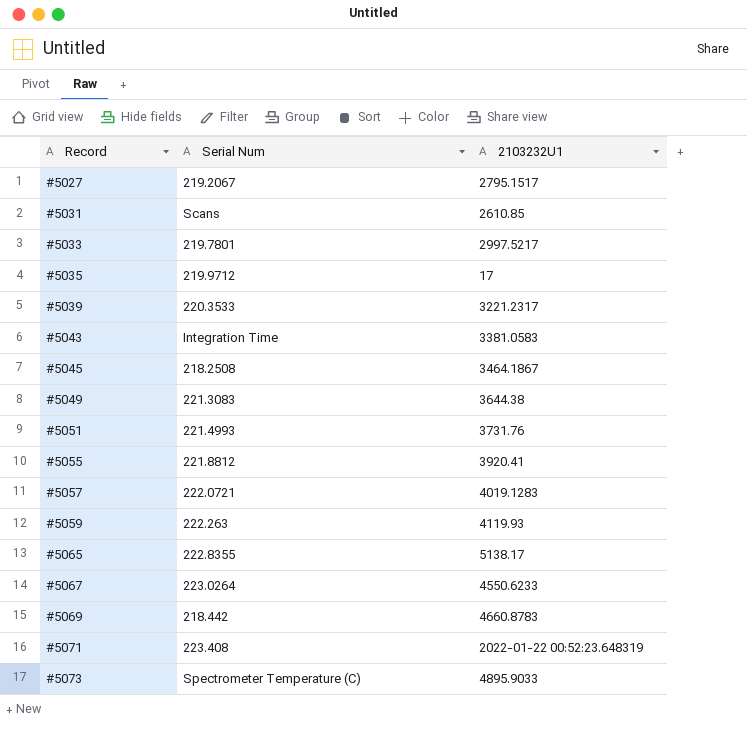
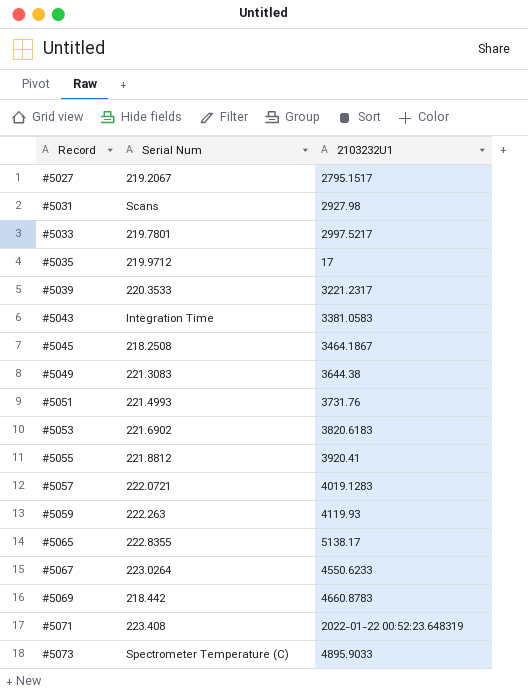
#5031 | 2103232U1: 2610.85 -> 2927.98
row #5053: none -> 221.6902 | 3820.6183

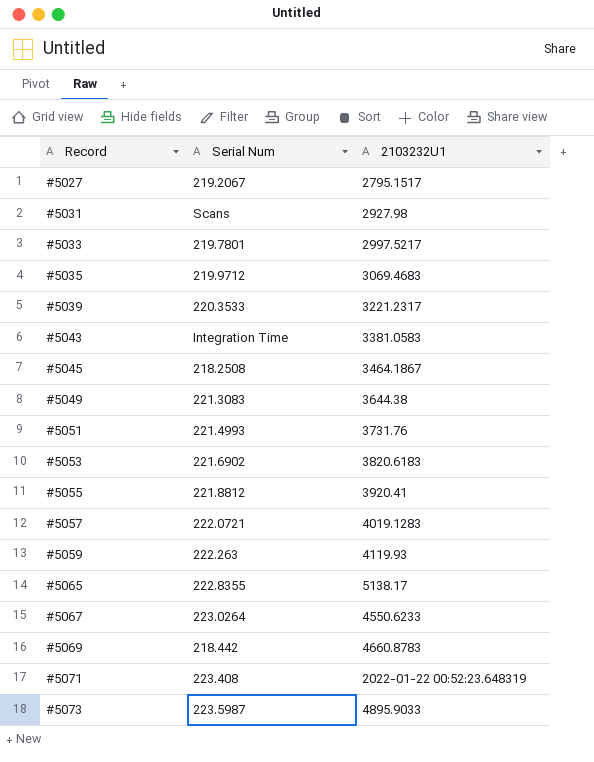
#5035 | 2103232U1: 17 -> 3069.4683
#5073 | Serial Num: Spectrometer Temperature (C) -> 223.5987

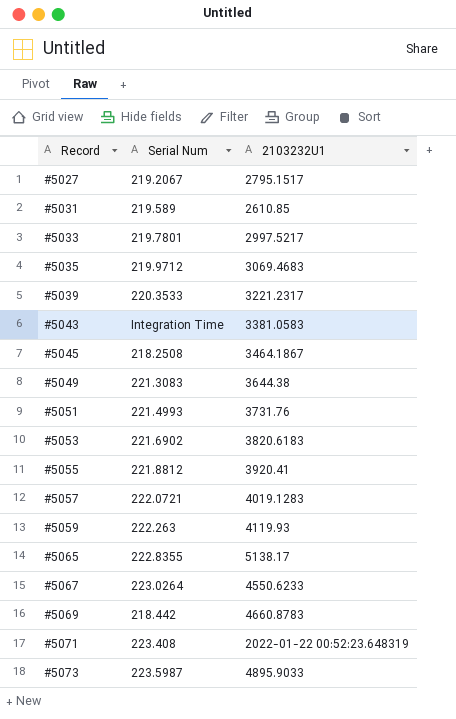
#5031 | Serial Num: Scans -> 219.589
#5031 | 2103232U1: 2927.98 -> 2610.85

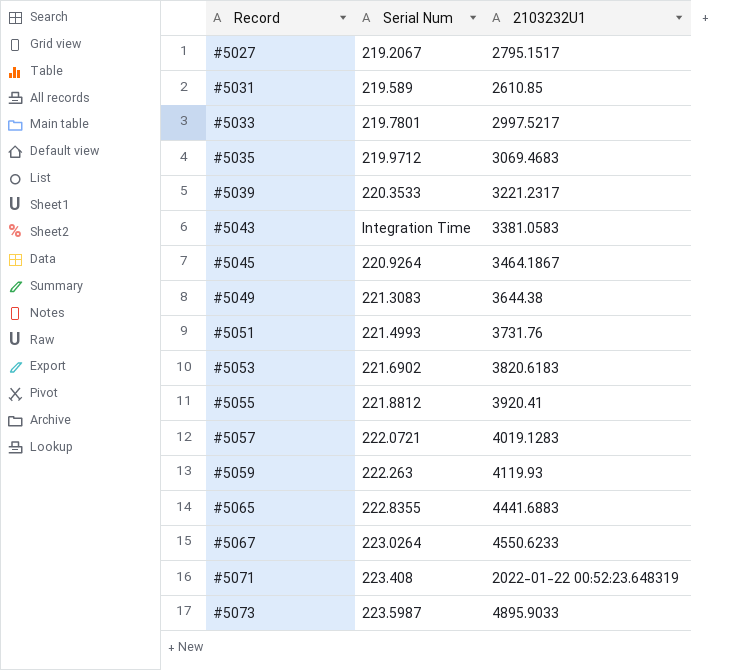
row #5069: 218.442 | 4660.8783 -> none
#5045 | Serial Num: 218.2508 -> 220.9264
#5065 | 2103232U1: 5138.17 -> 4441.6883

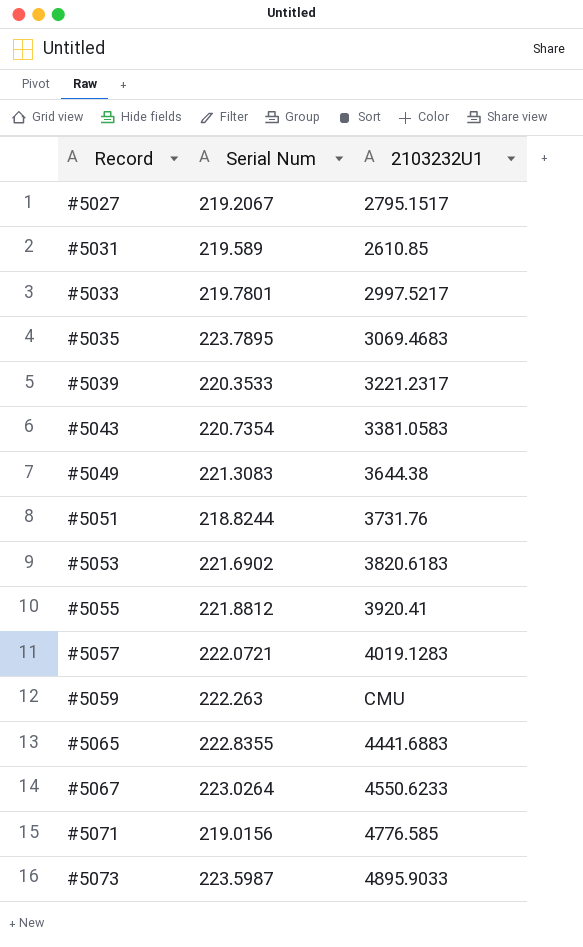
row #5045: 220.9264 | 3464.1867 -> none
#5035 | Serial Num: 219.9712 -> 223.7895
#5043 | Serial Num: Integration Time -> 220.7354
#5051 | Serial Num: 221.4993 -> 218.8244
#5059 | 2103232U1: 4119.93 -> CMU
#5071 | Serial Num: 223.408 -> 219.0156
#5071 | 2103232U1: 2022-01-22 00:52:23.648319 -> 4776.585

